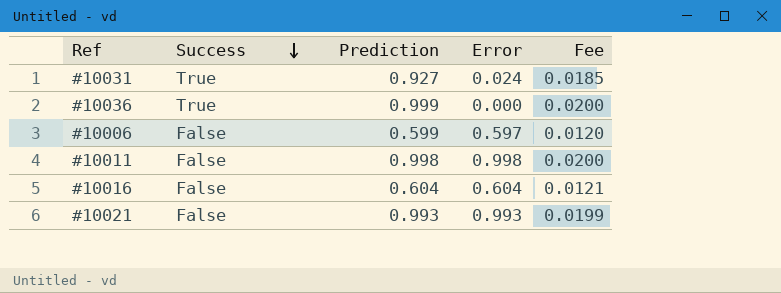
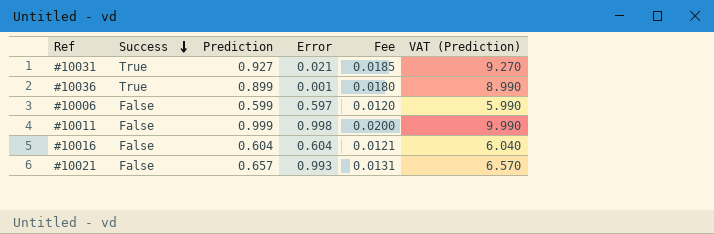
column VAT (Prediction) | formula: none -> [Prediction] * 10
#10031 | Error: 0.024 -> 0.021
#10036 | Prediction: 0.999 -> 0.899
#10036 | Error: 0.000 -> 0.001
#10036 | Fee: 0.0200 -> 0.0180
#10011 | Prediction: 0.998 -> 0.999
#10021 | Prediction: 0.993 -> 0.657
#10021 | Fee: 0.0199 -> 0.0131

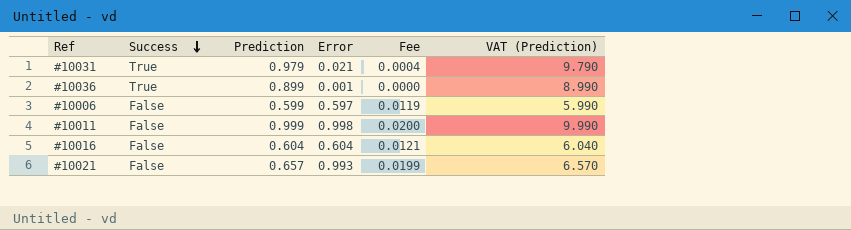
column Fee | formula: [Prediction] * 0.02 -> [Error] * 0.02
#10031 | Prediction: 0.927 -> 0.979
#10031 | VAT (Prediction): 9.270 -> 9.790

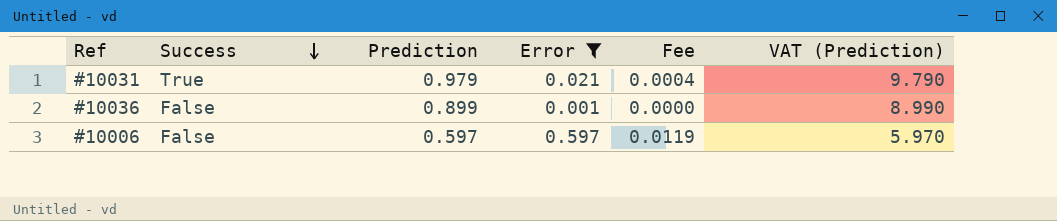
filter: none -> Error <= 0.597
#10036 | Success: True -> False
#10006 | Prediction: 0.599 -> 0.597
#10006 | VAT (Prediction): 5.990 -> 5.970

